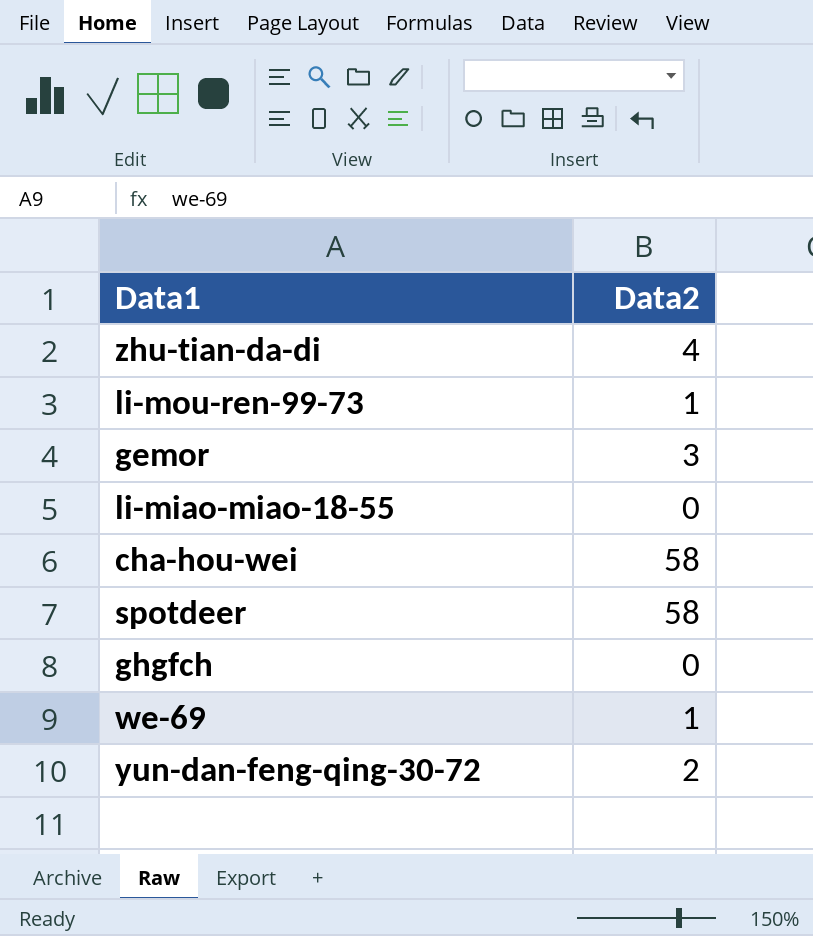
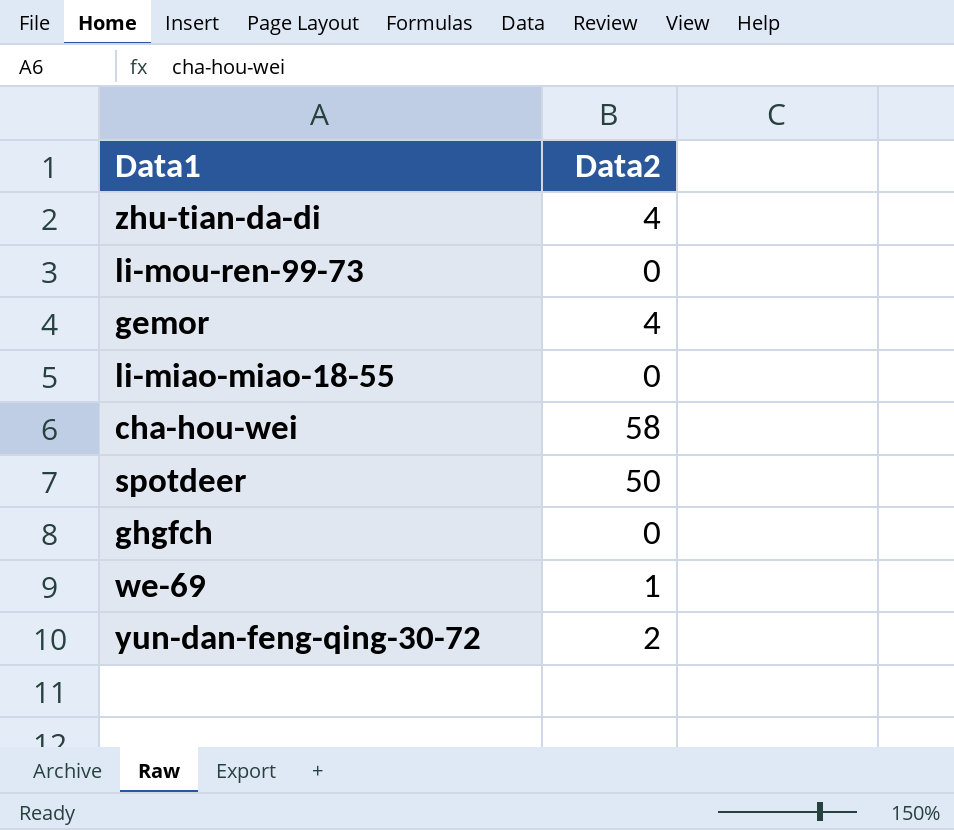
li-mou-ren-99-73 | Data2: 1 -> 0
gemor | Data2: 3 -> 4
spotdeer | Data2: 58 -> 50

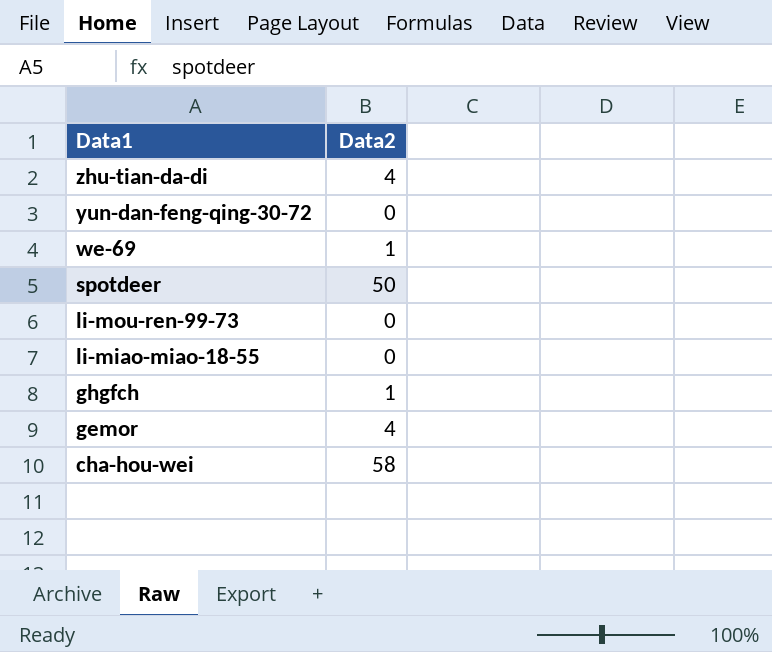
row order: none -> Data1 descending
yun-dan-feng-qing-30-72 | Data2: 2 -> 0
ghgfch | Data2: 0 -> 1

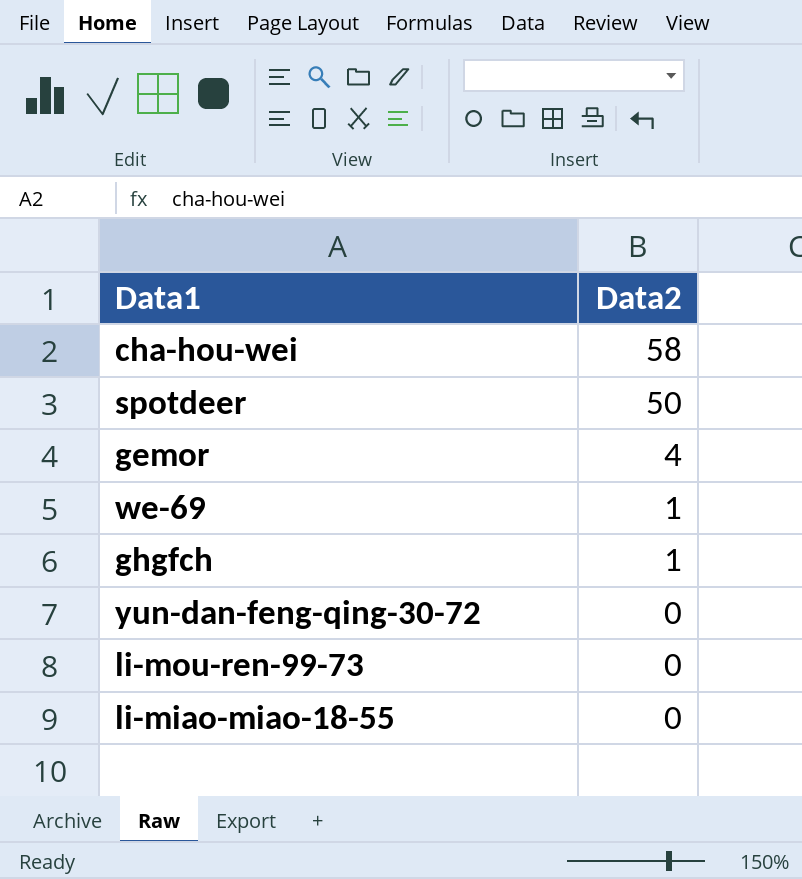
row order: Data1 descending -> Data2 descending
row zhu-tian-da-di: 4 -> none

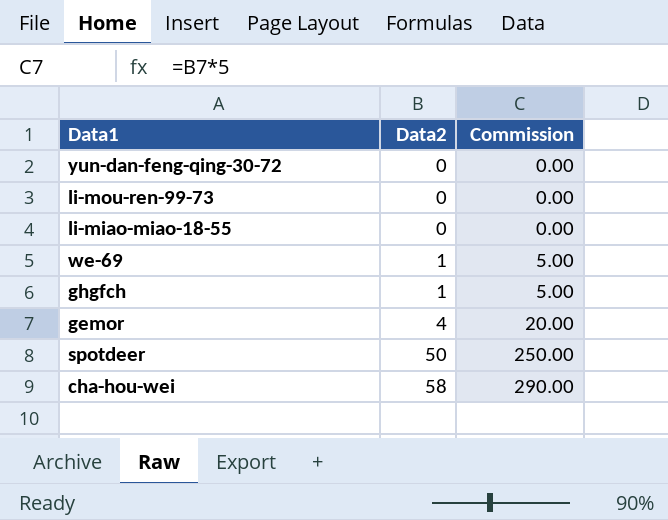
row order: Data2 descending -> Data2 ascending
column Commission | formula: none -> [Data2] * 5

